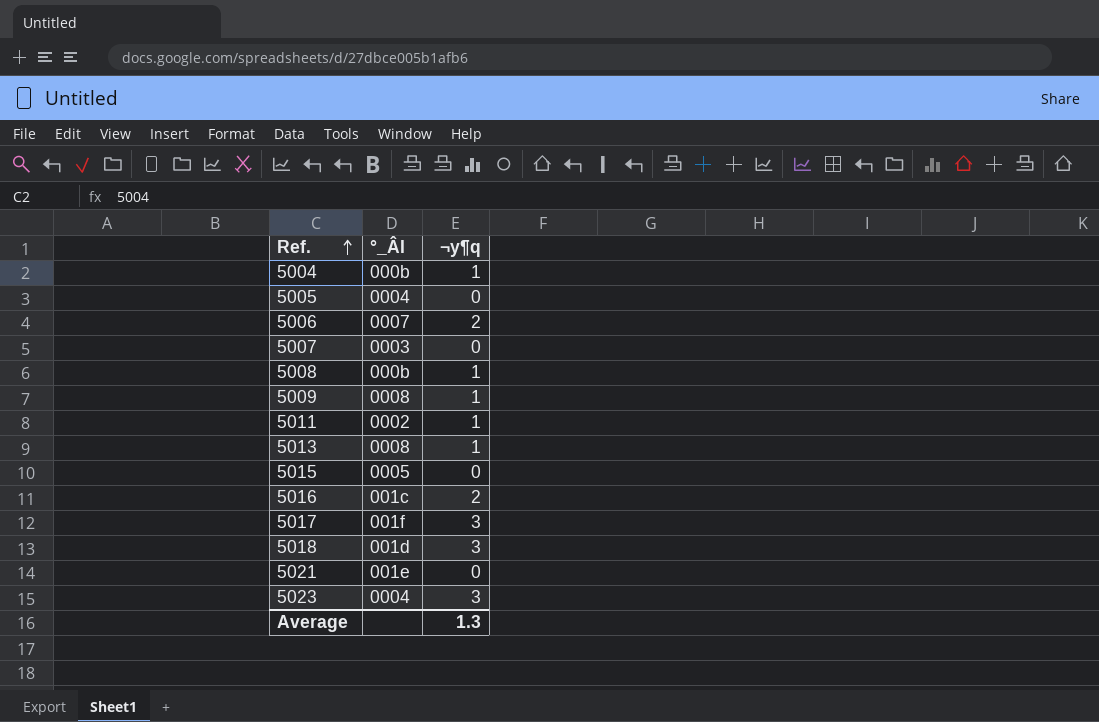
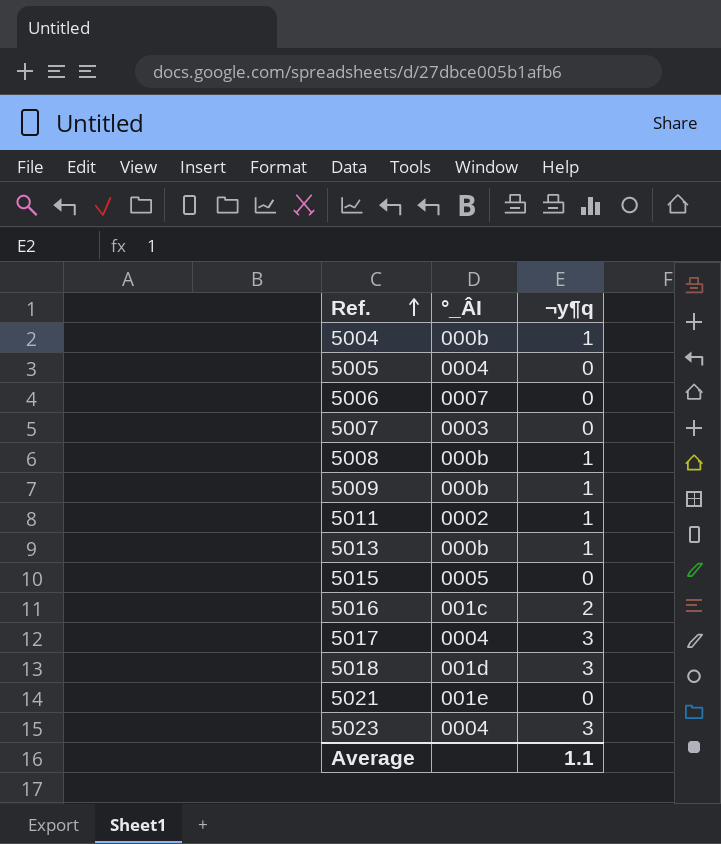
5006 | ¬y¶q: 2 -> 0
5009 | °_ÂI: 0008 -> 000b
5013 | °_ÂI: 0008 -> 000b
5017 | °_ÂI: 001f -> 0004
Average | ¬y¶q: 1.3 -> 1.1

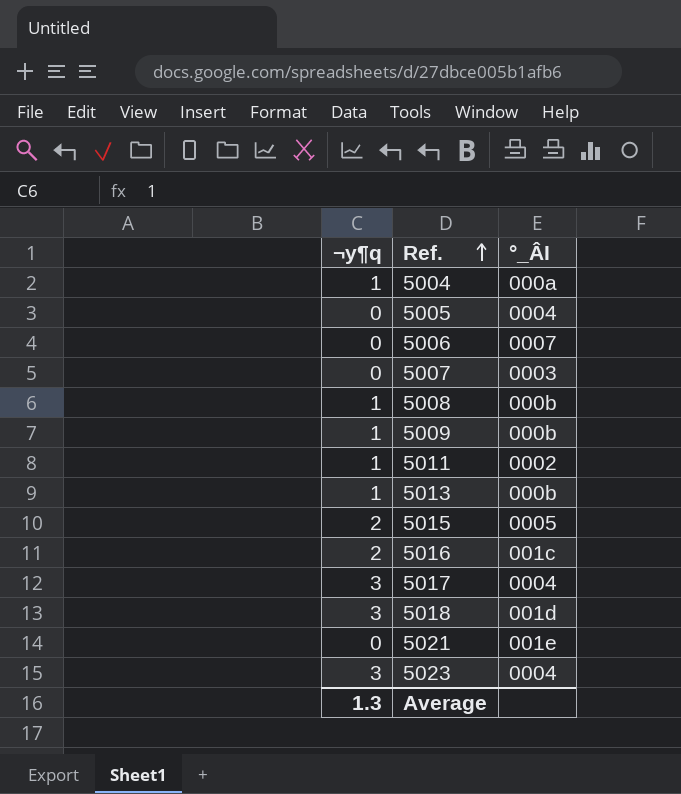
column ¬y¶q | position: 3 -> 1
5004 | °_ÂI: 000b -> 000a
5015 | ¬y¶q: 0 -> 2
Average | ¬y¶q: 1.1 -> 1.3

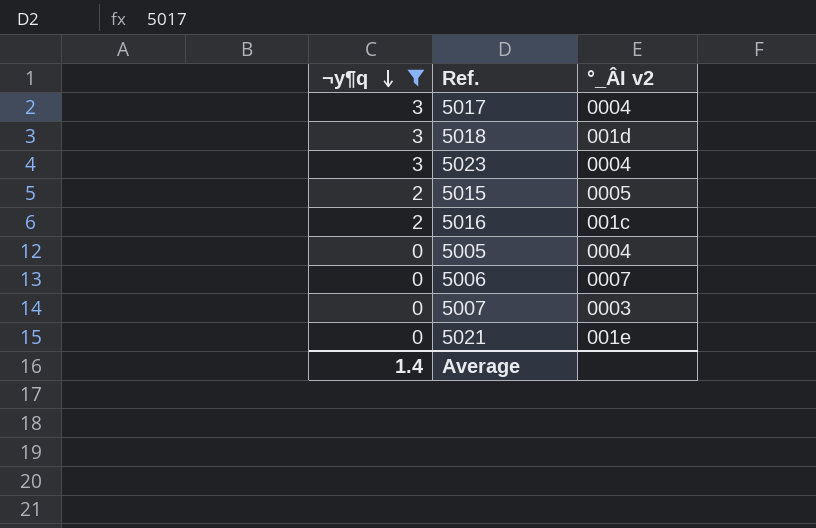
filter: none -> ¬y¶q != 1
row order: Ref. ascending -> ¬y¶q descending
column name: °_ÂI -> °_ÂI v2
Average | ¬y¶q: 1.3 -> 1.4

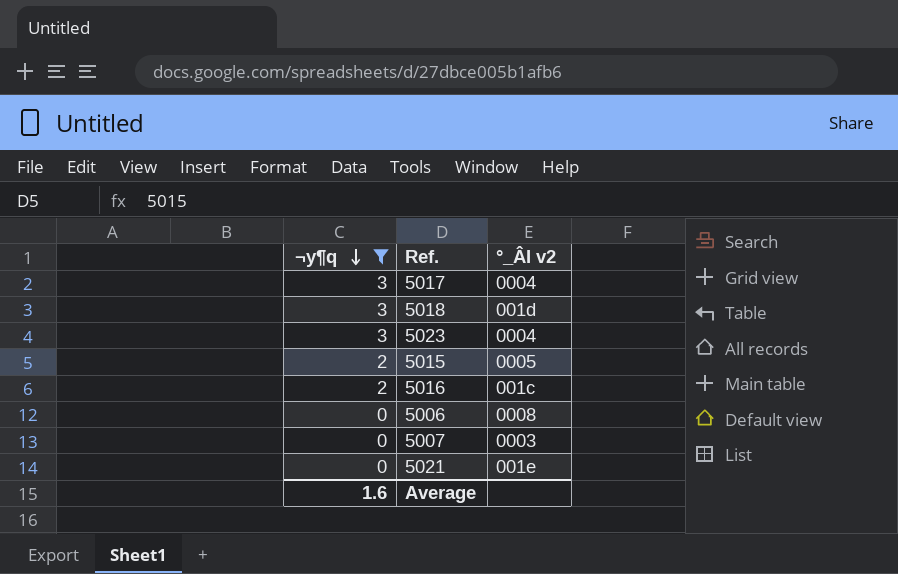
row 5005: 0 | 0004 -> none
5006 | °_ÂI v2: 0007 -> 0008
Average | ¬y¶q: 1.4 -> 1.6

